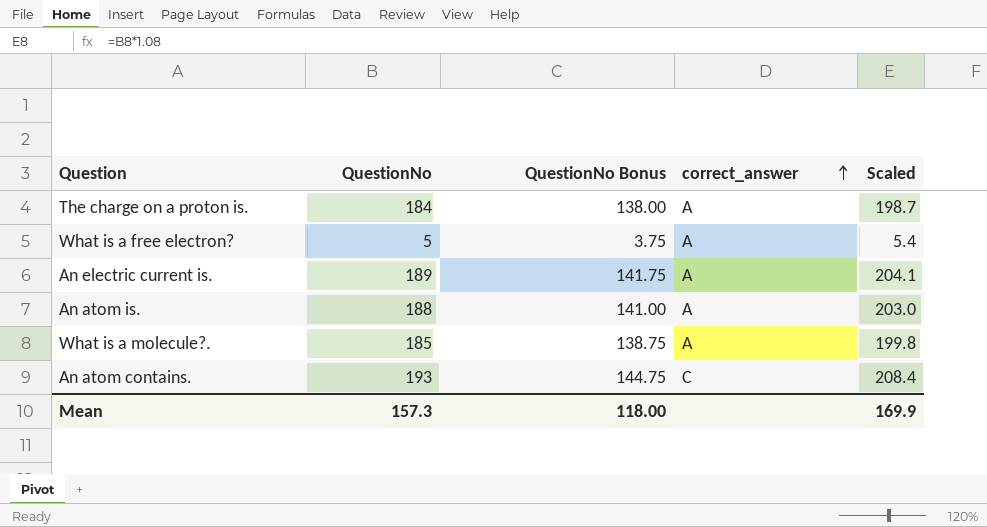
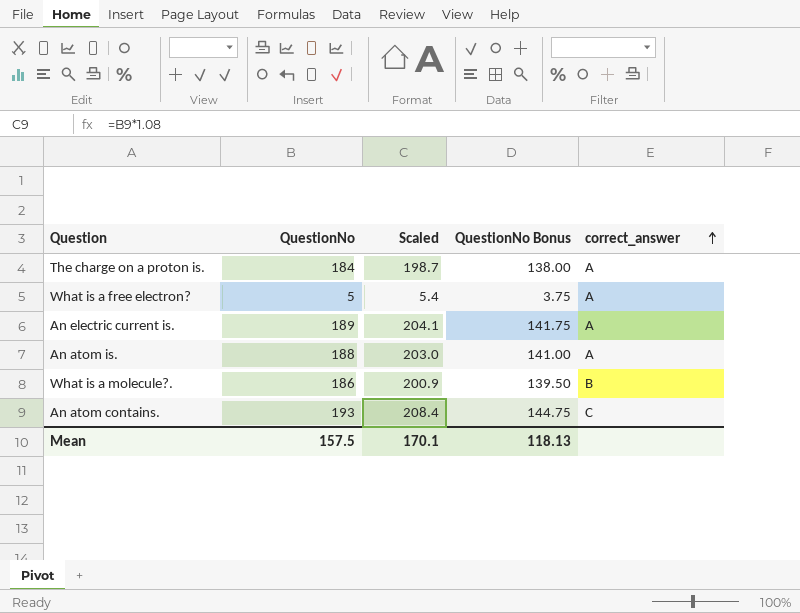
column Scaled | position: 5 -> 3
What is a molecule?. | QuestionNo: 185 -> 186
What is a molecule?. | Scaled: 199.8 -> 200.9
What is a molecule?. | QuestionNo Bonus: 138.75 -> 139.50
What is a molecule?. | correct_answer: A -> B
Mean | QuestionNo: 157.3 -> 157.5
Mean | Scaled: 169.9 -> 170.1
Mean | QuestionNo Bonus: 118.00 -> 118.13

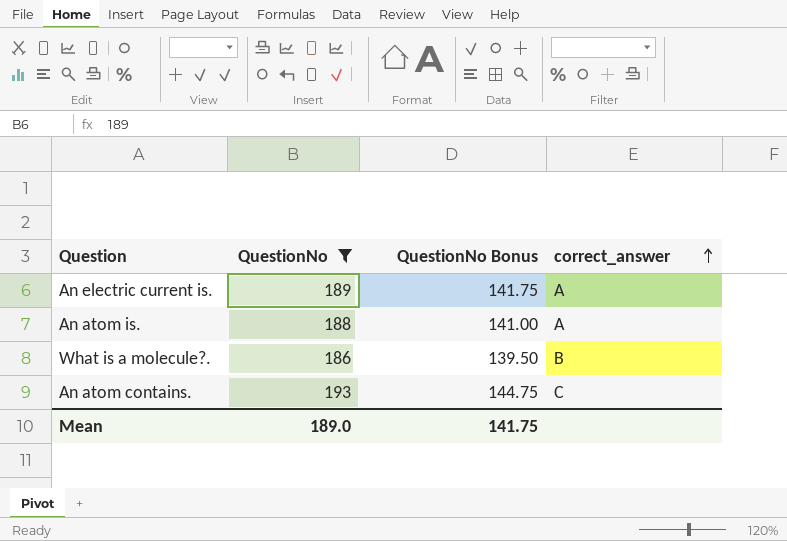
filter: none -> QuestionNo >= 186
column Scaled | formula: [QuestionNo] * 1.08 -> none
Mean | QuestionNo: 157.5 -> 189.0
Mean | QuestionNo Bonus: 118.13 -> 141.75

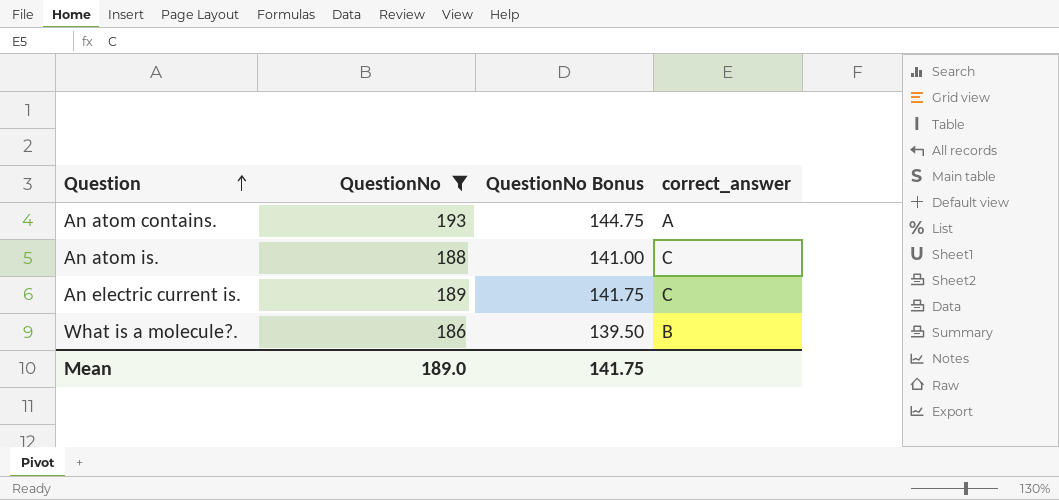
row order: correct_answer ascending -> Question ascending
An atom contains. | correct_answer: C -> A
An atom is. | correct_answer: A -> C
An electric current is. | correct_answer: A -> C

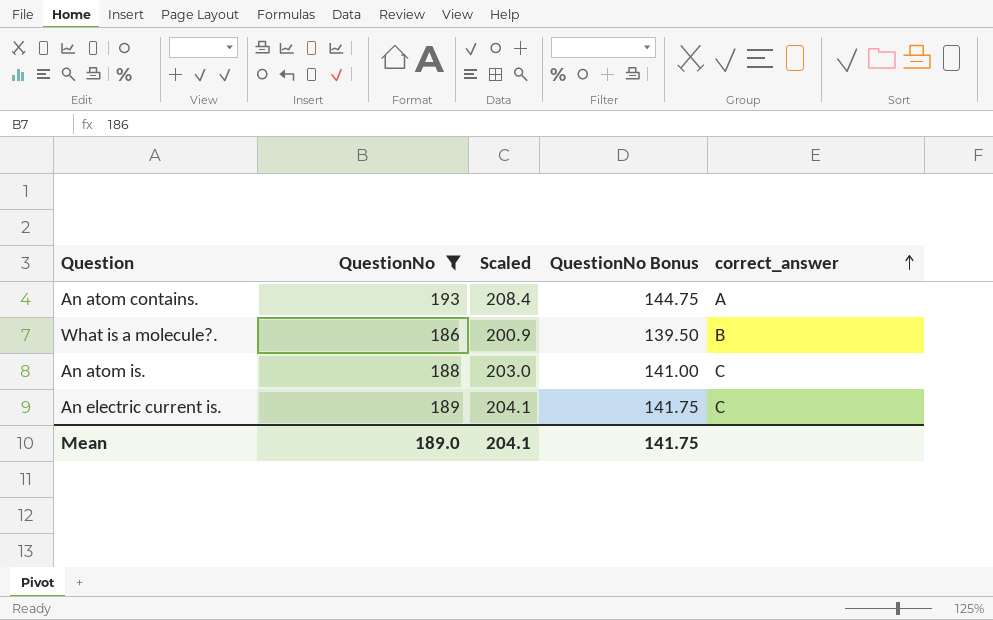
row order: Question ascending -> correct_answer ascending
column Scaled | formula: none -> [QuestionNo] * 1.08

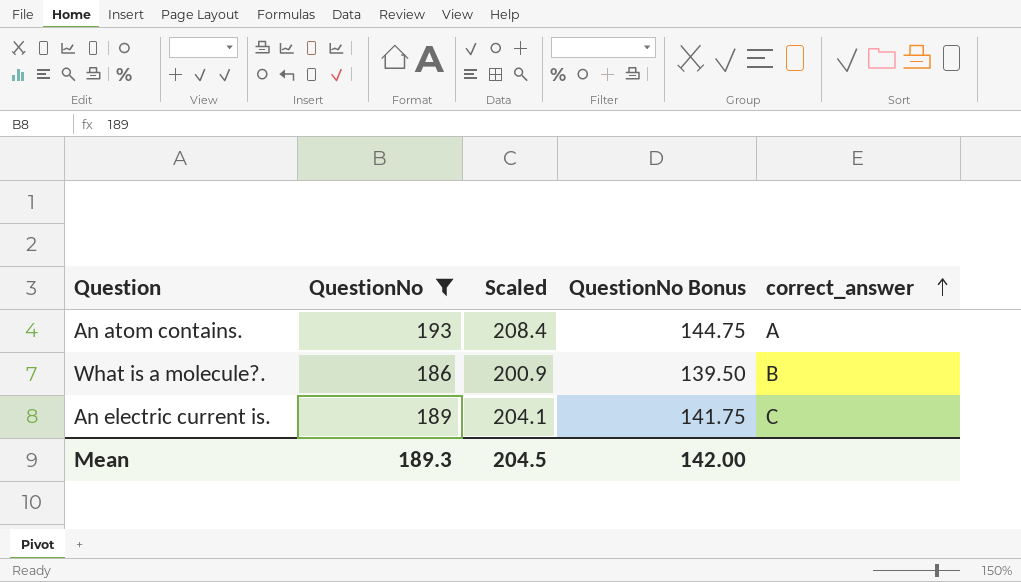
row An atom is.: 188 | 203.0 | 141.00 | C -> none
Mean | QuestionNo: 189.0 -> 189.3
Mean | Scaled: 204.1 -> 204.5
Mean | QuestionNo Bonus: 141.75 -> 142.00

